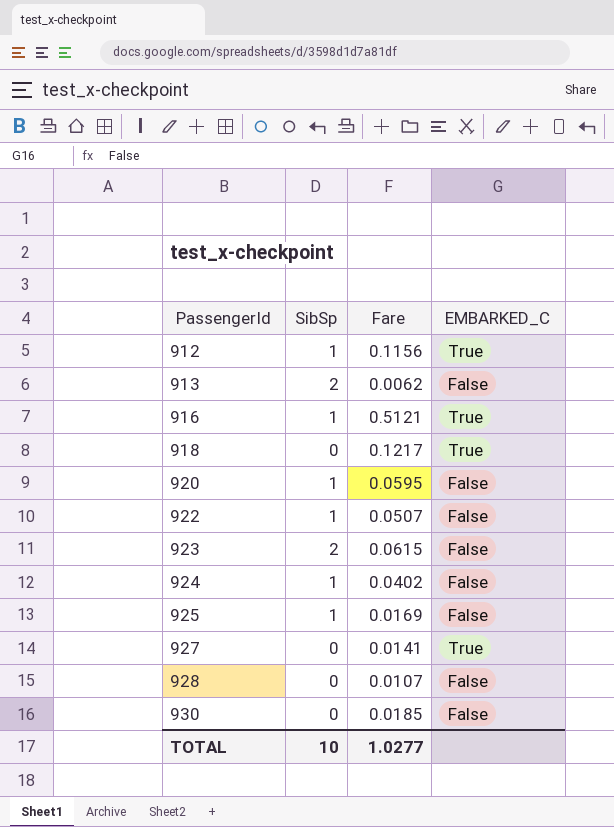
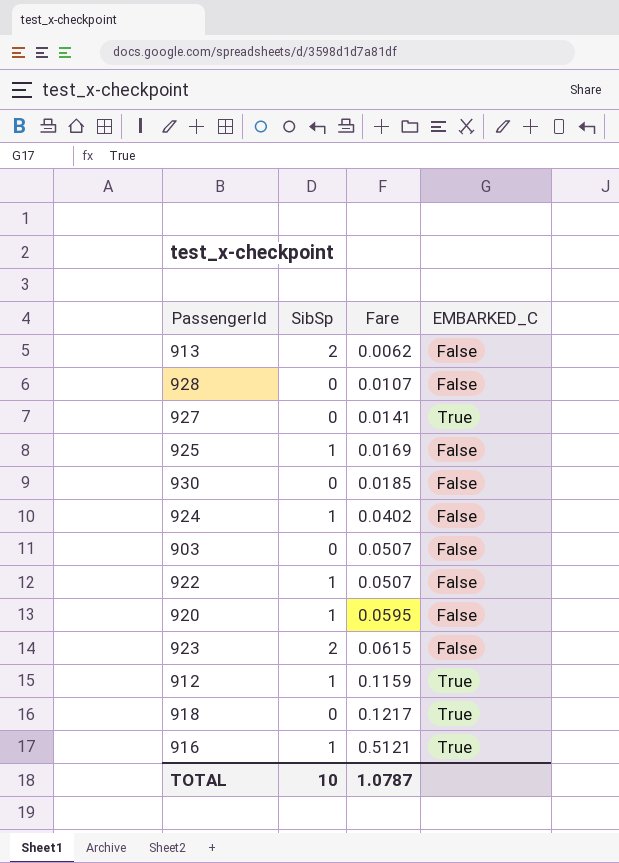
row order: PassengerId ascending -> Fare ascending
row 903: none -> 0 | 0.0507 | False
912 | Fare: 0.1156 -> 0.1159
TOTAL | Fare: 1.0277 -> 1.0787

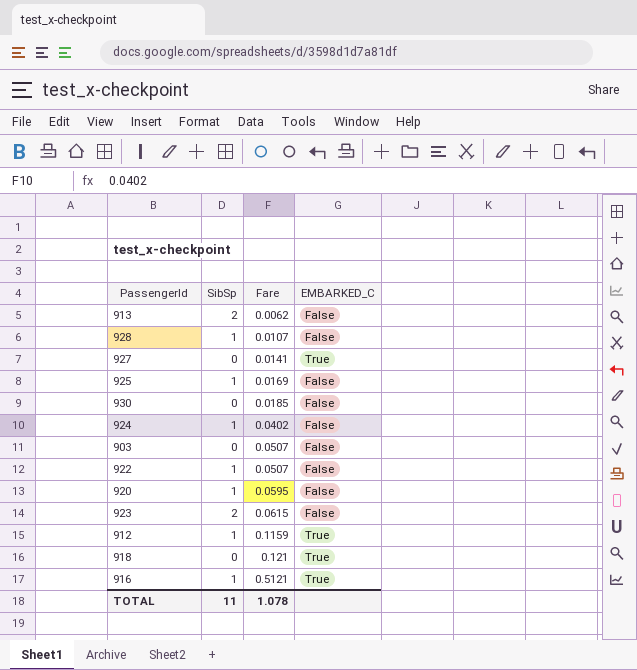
928 | SibSp: 0 -> 1
918 | Fare: 0.1217 -> 0.121
TOTAL | SibSp: 10 -> 11
TOTAL | Fare: 1.0787 -> 1.078

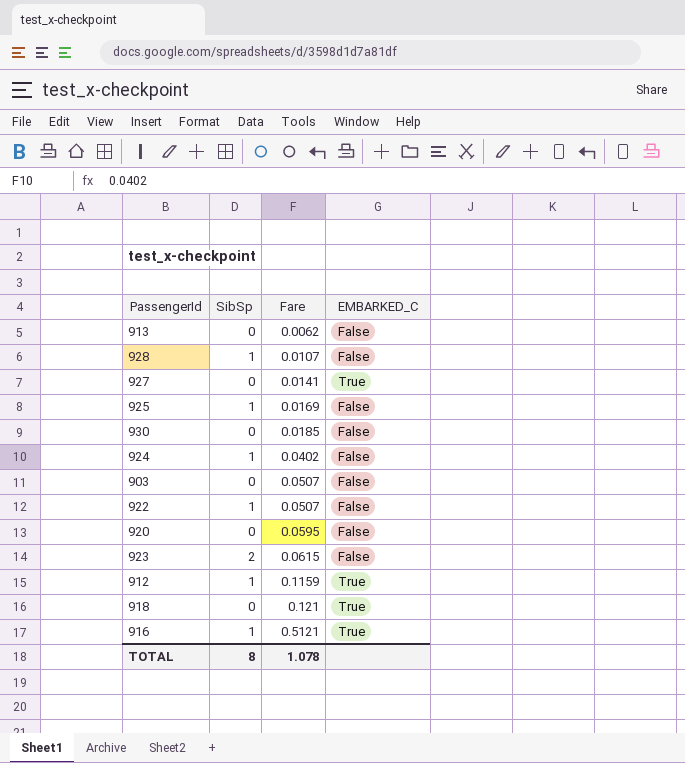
913 | SibSp: 2 -> 0
920 | SibSp: 1 -> 0
TOTAL | SibSp: 11 -> 8

